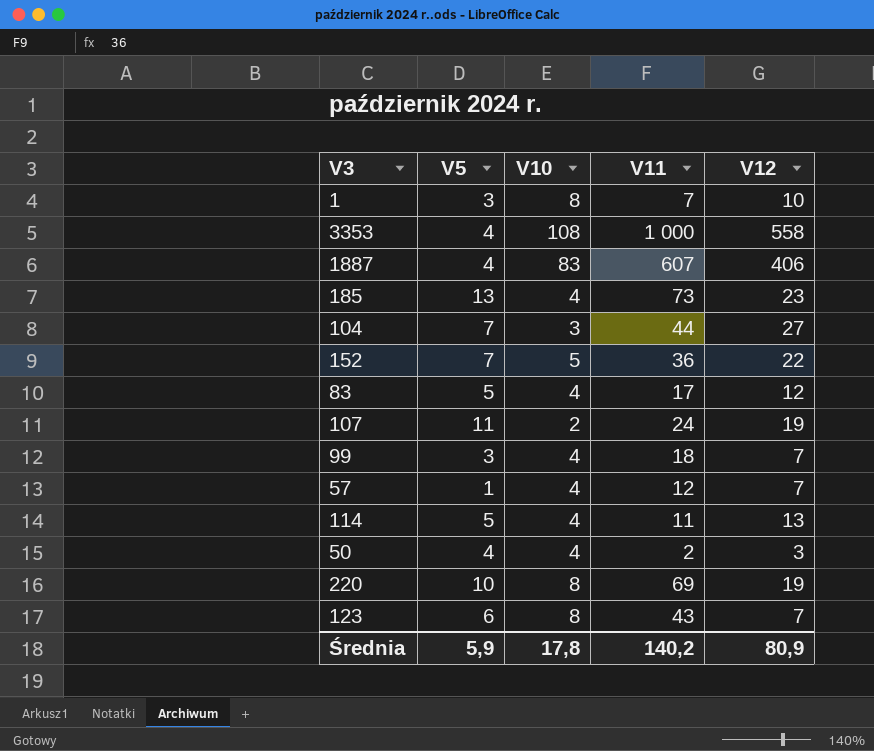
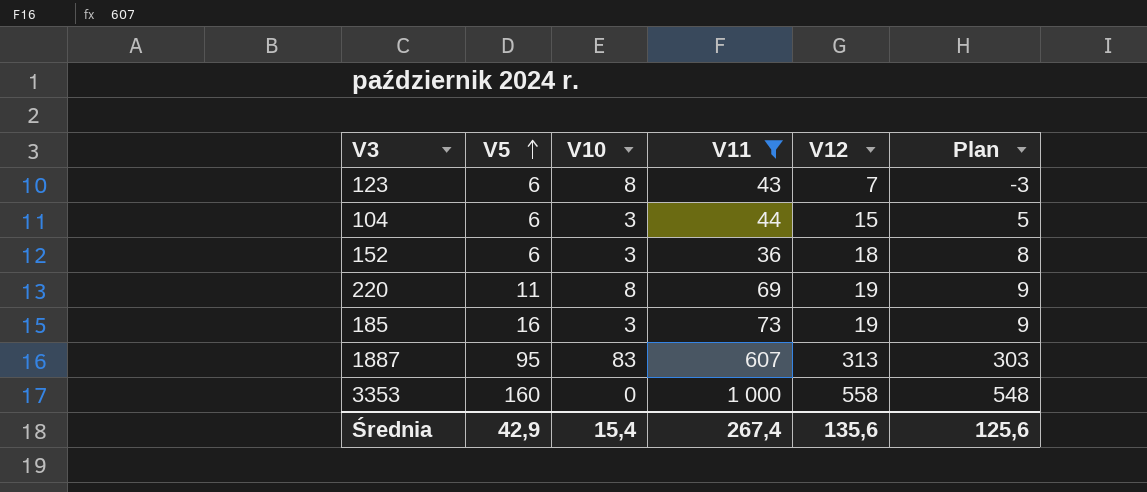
filter: none -> V11 >= 36
row order: none -> V5 ascending
column Plan | formula: none -> [V12] - 10
104 | V5: 7 -> 6
104 | V12: 27 -> 15
152 | V5: 7 -> 6
152 | V10: 5 -> 3
152 | V12: 22 -> 18
220 | V5: 10 -> 11
185 | V5: 13 -> 16
185 | V10: 4 -> 3
185 | V12: 23 -> 19
1887 | V5: 4 -> 95
1887 | V12: 406 -> 313
3353 | V5: 4 -> 160
3353 | V10: 108 -> 0
Średnia | V5: 5,9 -> 42,9
Średnia | V10: 17,8 -> 15,4
Średnia | V11: 140,2 -> 267,4
Średnia | V12: 80,9 -> 135,6

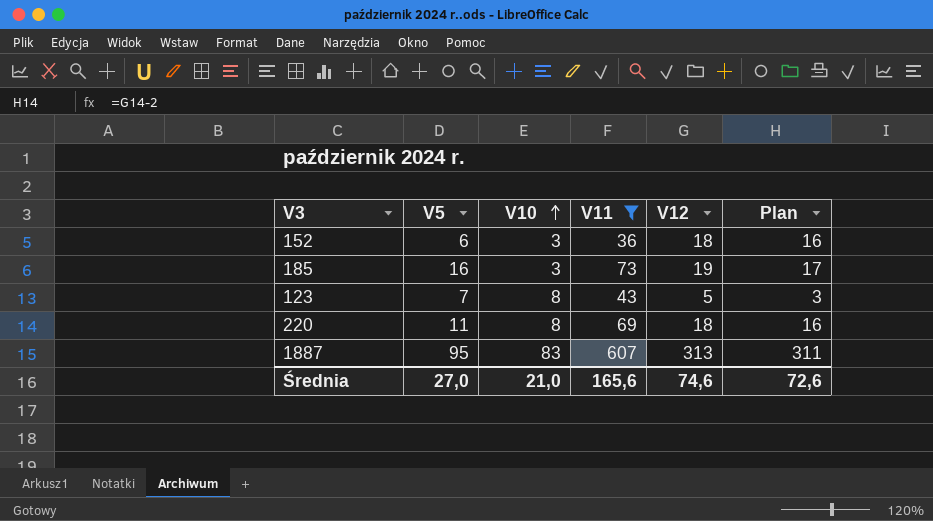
row order: V5 ascending -> V10 ascending
column Plan | formula: [V12] - 10 -> [V12] - 2
row 104: 6 | 3 | 44 | 15 | 5 -> none
row 3353: 160 | 0 | 1 000 | 558 | 548 -> none
123 | V5: 6 -> 7
123 | V12: 7 -> 5
220 | V12: 19 -> 18
Średnia | V5: 42,9 -> 27,0
Średnia | V10: 15,4 -> 21,0
Średnia | V11: 267,4 -> 165,6
Średnia | V12: 135,6 -> 74,6
Średnia | Plan: 125,6 -> 72,6

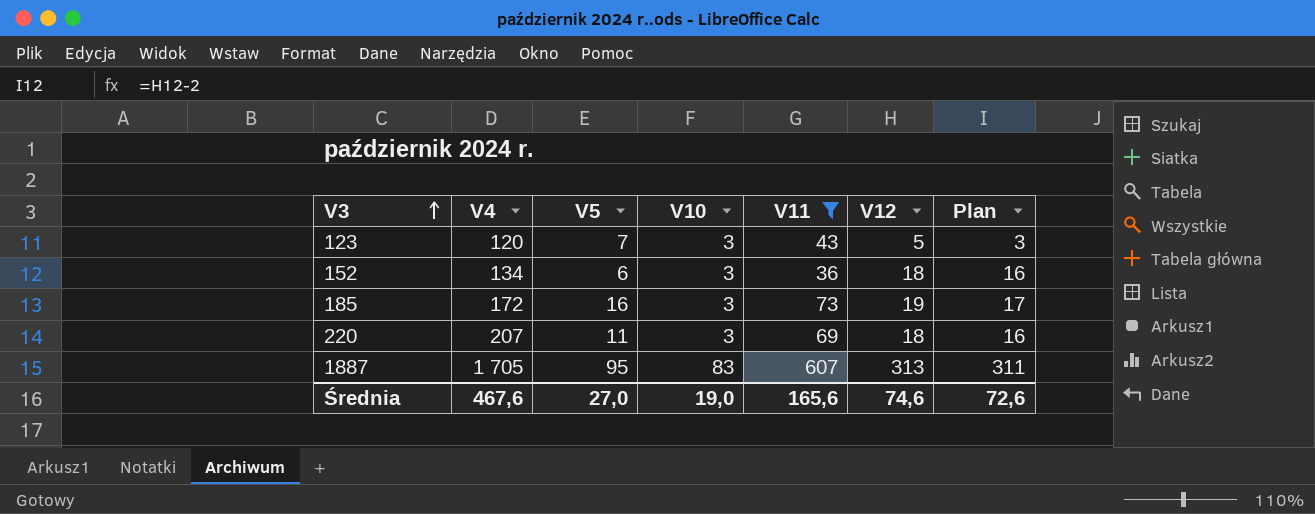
row order: V10 ascending -> V3 ascending
column V4 | position: none -> 2
123 | V10: 8 -> 3
220 | V10: 8 -> 3
Średnia | V10: 21,0 -> 19,0

